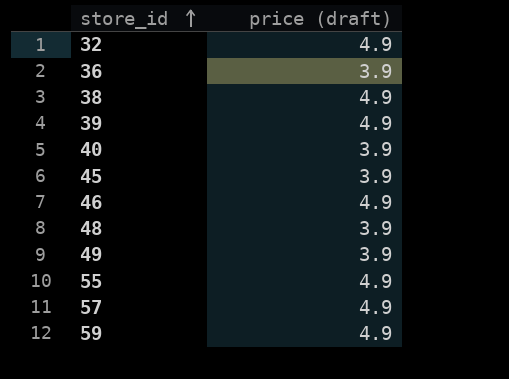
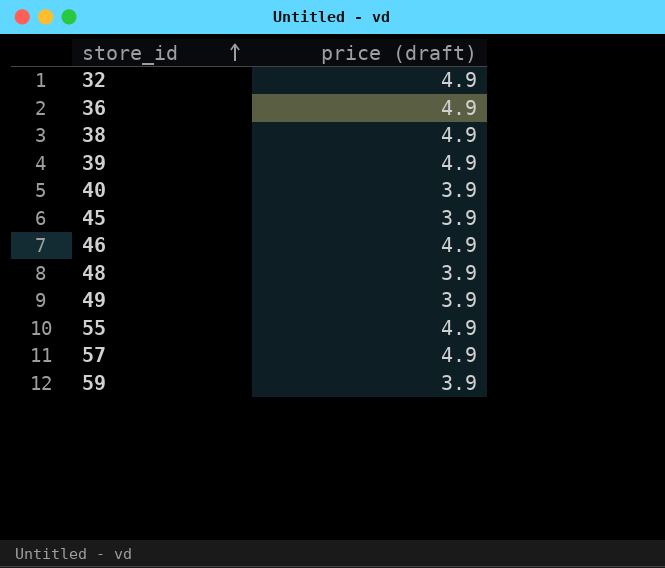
36 | price (draft): 3.9 -> 4.9
59 | price (draft): 4.9 -> 3.9

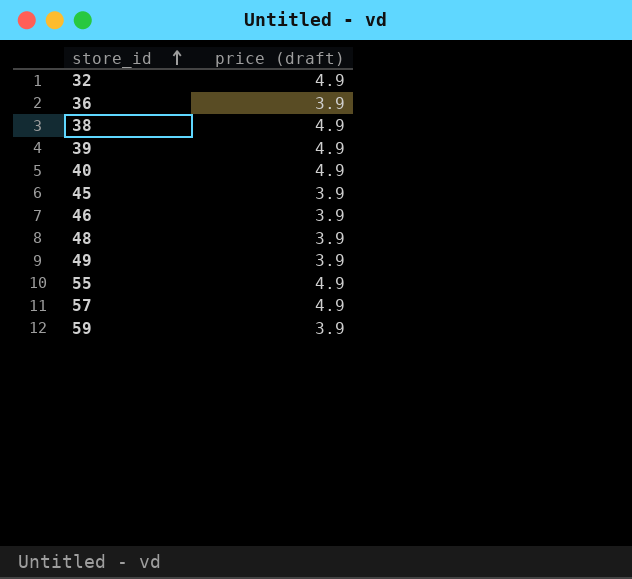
36 | price (draft): 4.9 -> 3.9
40 | price (draft): 3.9 -> 4.9
46 | price (draft): 4.9 -> 3.9

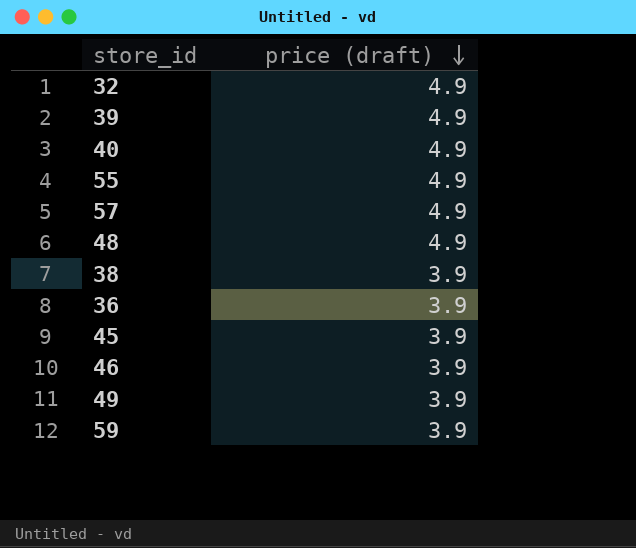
row order: store_id ascending -> price (draft) descending
48 | price (draft): 3.9 -> 4.9
38 | price (draft): 4.9 -> 3.9

